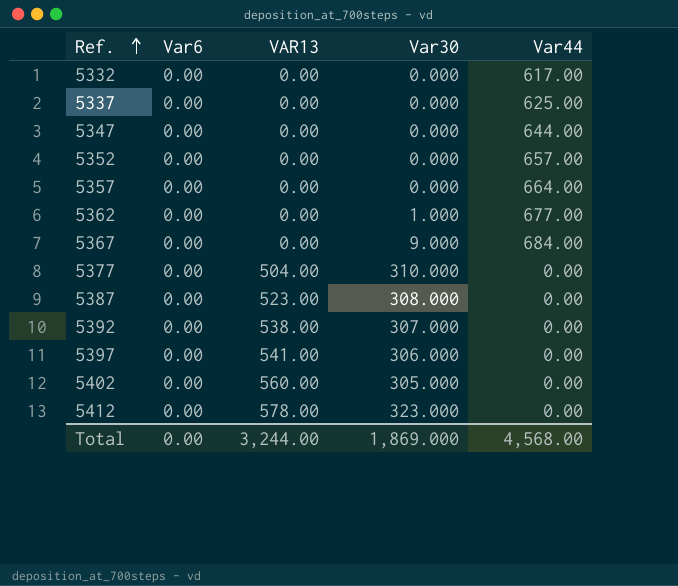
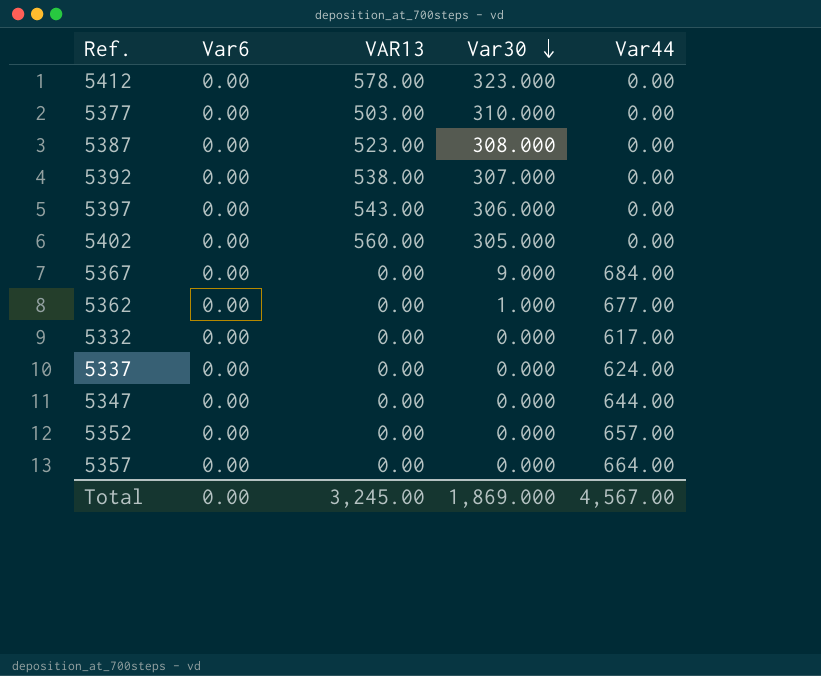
row order: Ref. ascending -> Var30 descending
5377 | VAR13: 504.00 -> 503.00
5397 | VAR13: 541.00 -> 543.00
5337 | Var44: 625.00 -> 624.00
Total | VAR13: 3,244.00 -> 3,245.00
Total | Var44: 4,568.00 -> 4,567.00

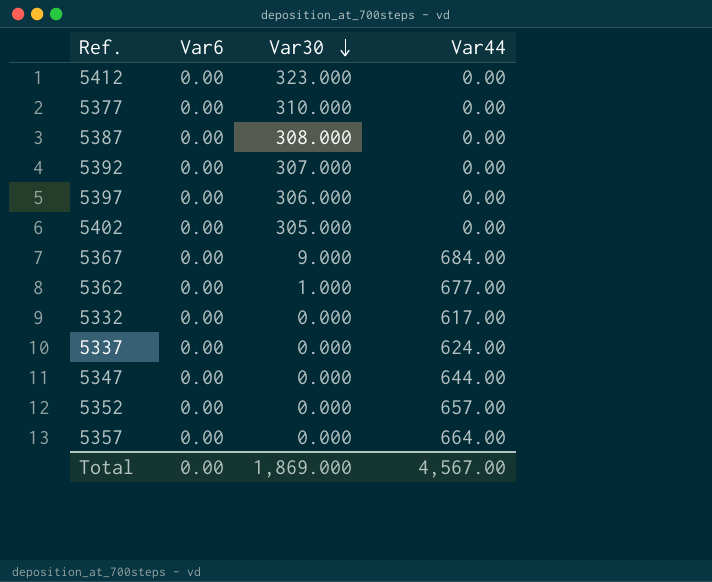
column VAR13 | position: 3 -> none

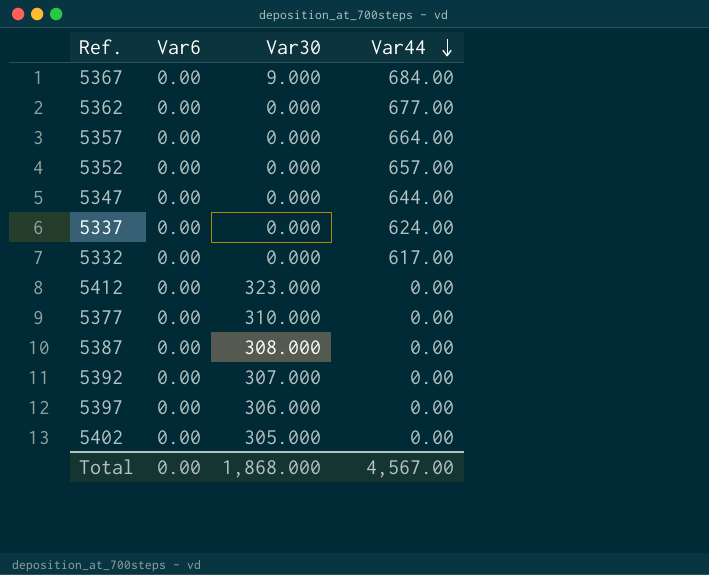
row order: Var30 descending -> Var44 descending
5362 | Var30: 1.000 -> 0.000
Total | Var30: 1,869.000 -> 1,868.000

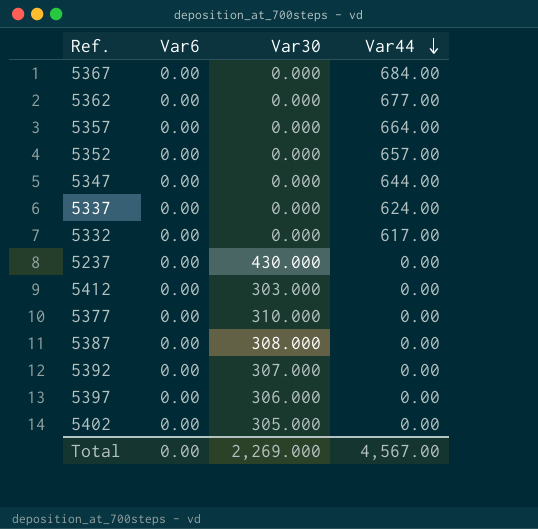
5367 | Var30: 9.000 -> 0.000
row 5237: none -> 0.00 | 430.000 | 0.00
5412 | Var30: 323.000 -> 303.000
Total | Var30: 1,868.000 -> 2,269.000

